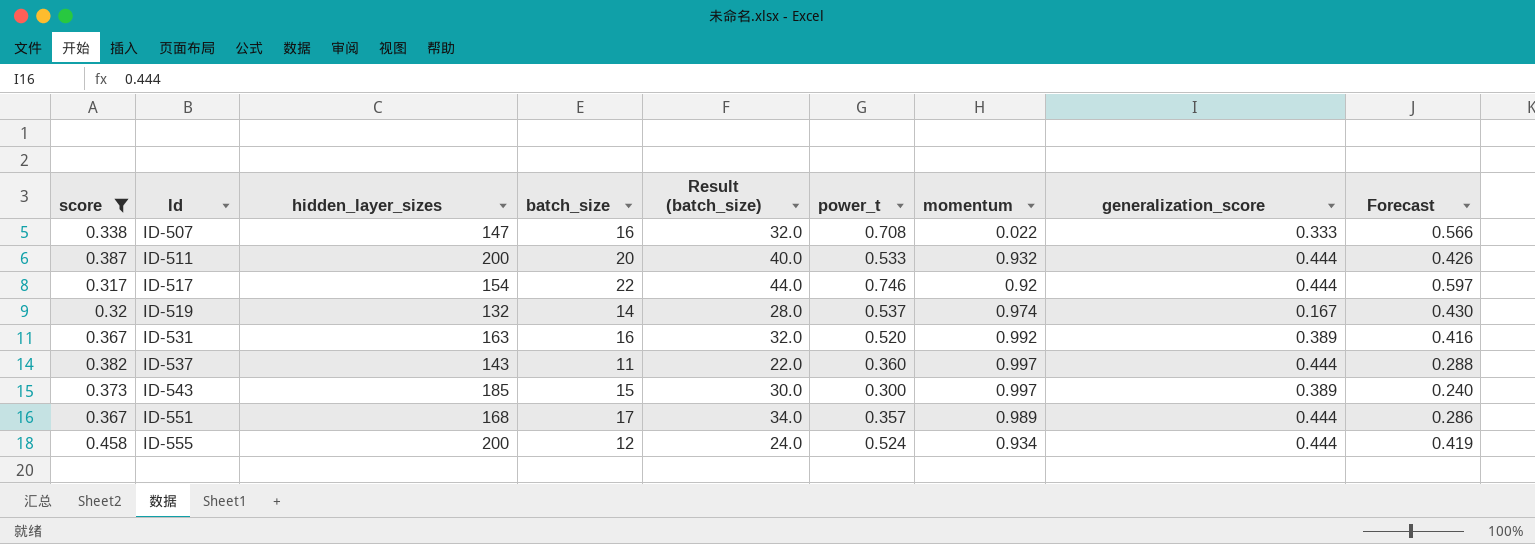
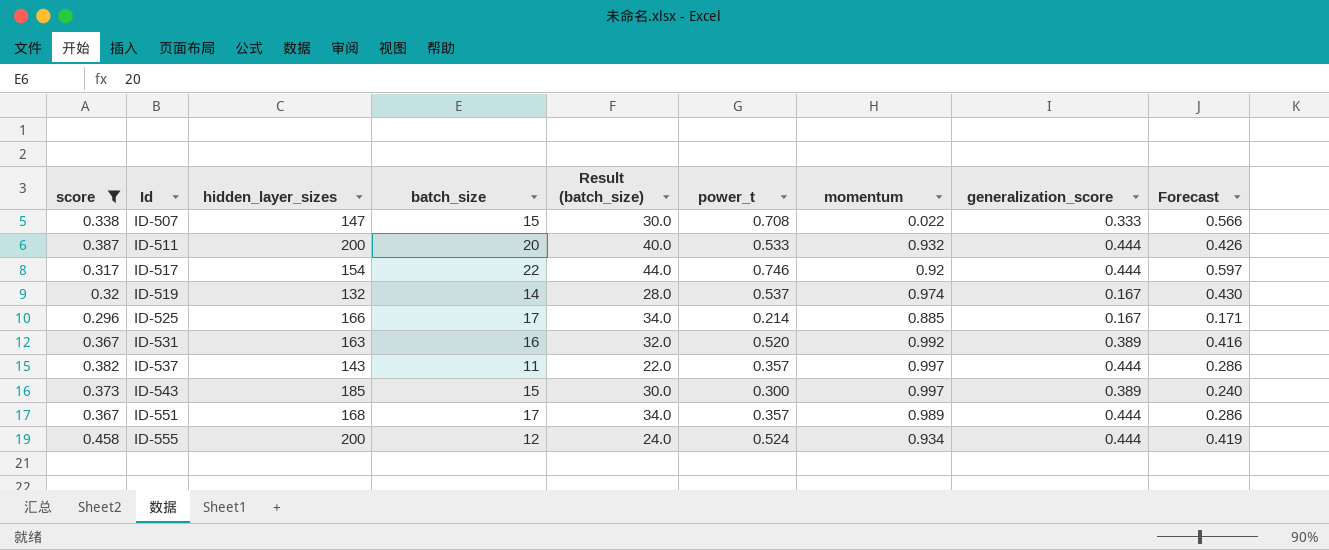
ID-507 | batch_size: 16 -> 15
ID-507 | Result (batch_size): 32.0 -> 30.0
row ID-525: none -> 0.296 | 166 | 17 | 34.0 | 0.214 | 0.885 | 0.167 | 0.171
ID-537 | power_t: 0.360 -> 0.357
ID-537 | Forecast: 0.288 -> 0.286

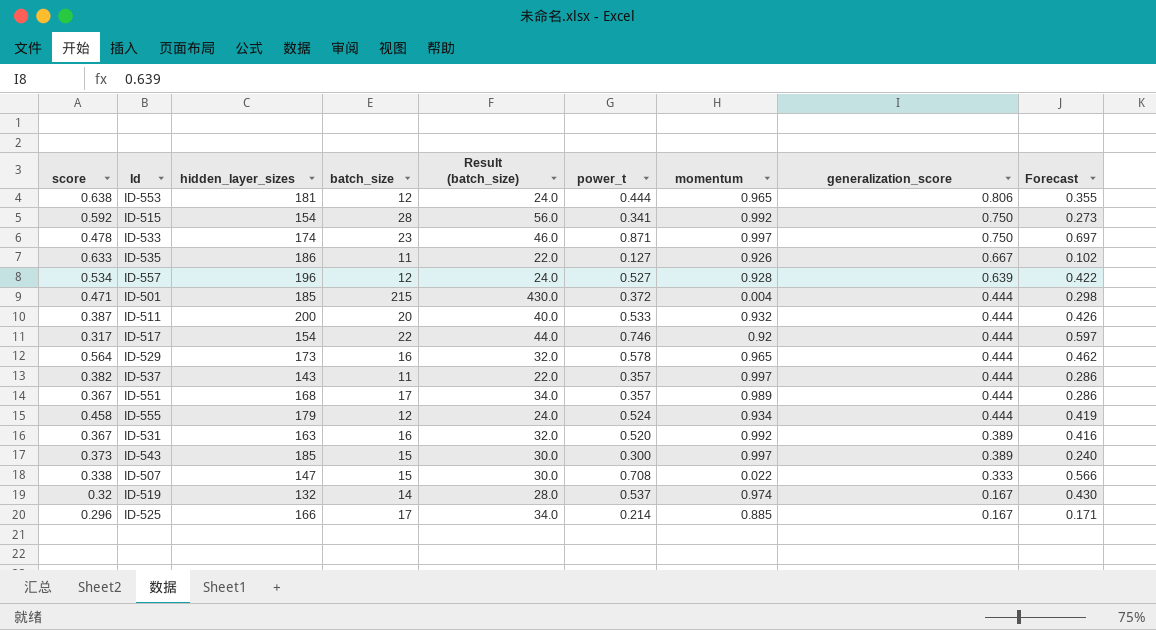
filter: score <= 0.458 -> none
row order: Id ascending -> generalization_score descending
ID-555 | hidden_layer_sizes: 200 -> 179

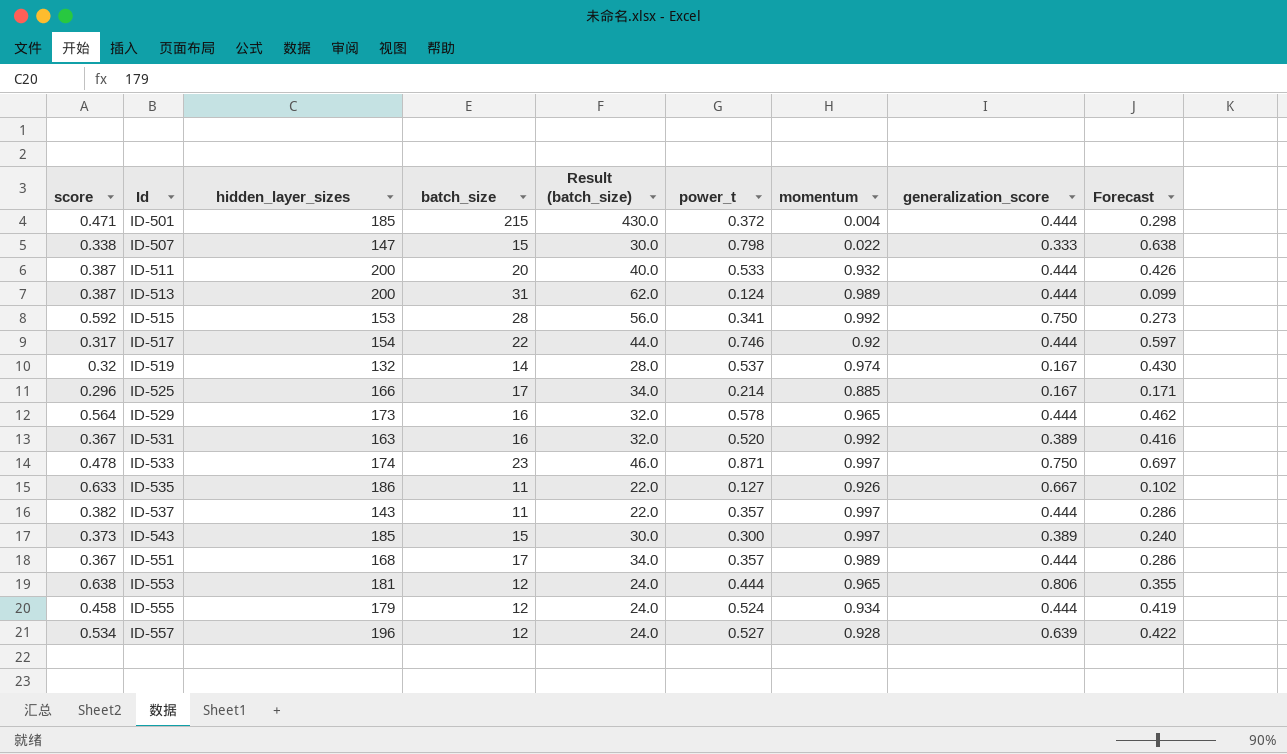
row order: generalization_score descending -> Id ascending
ID-507 | power_t: 0.708 -> 0.798
ID-507 | Forecast: 0.566 -> 0.638
row ID-513: none -> 0.387 | 200 | 31 | 62.0 | 0.124 | 0.989 | 0.444 | 0.099
ID-515 | hidden_layer_sizes: 154 -> 153

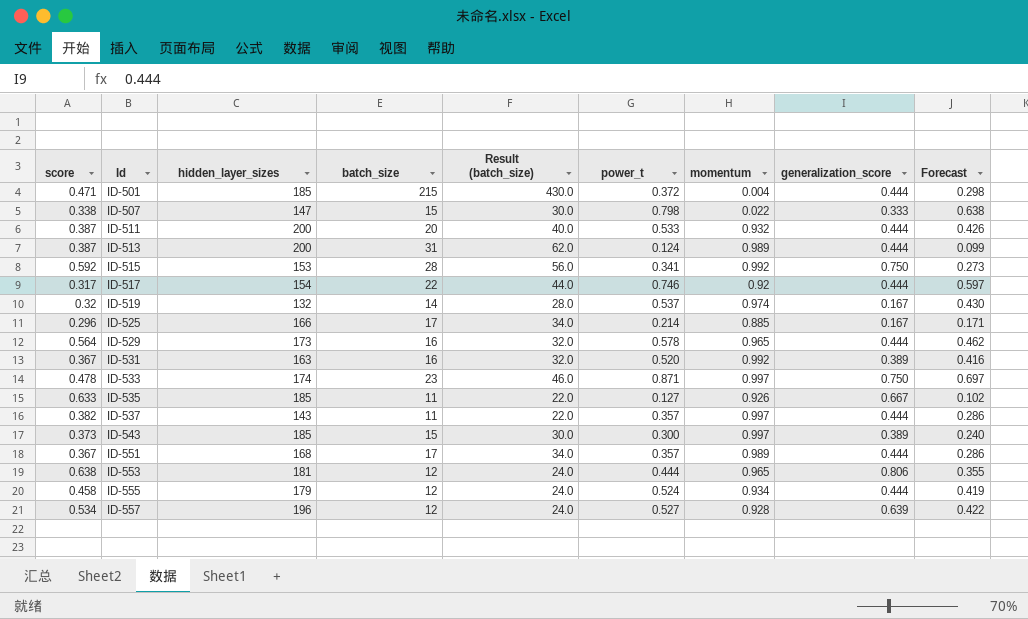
ID-535 | hidden_layer_sizes: 186 -> 185

